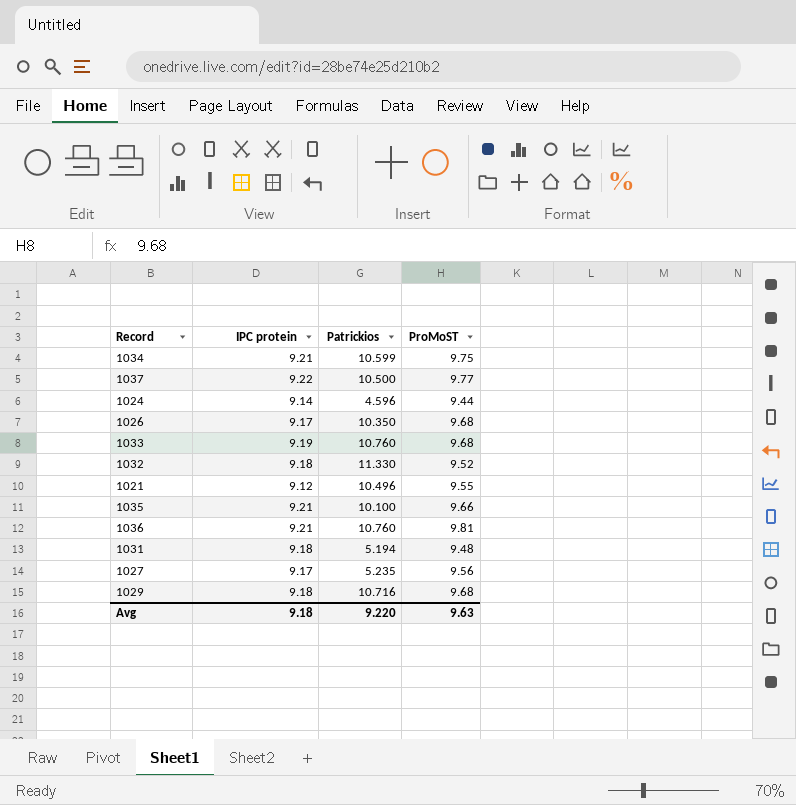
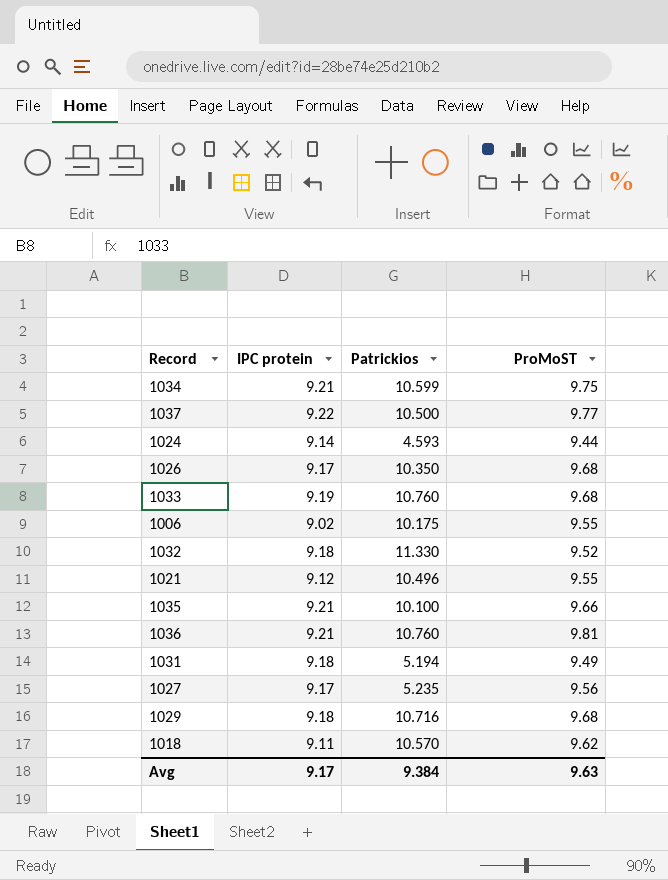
1024 | Patrickios: 4.596 -> 4.593
row 1006: none -> 9.02 | 10.175 | 9.55
1031 | ProMoST: 9.48 -> 9.49
row 1018: none -> 9.11 | 10.570 | 9.62
Avg | IPC protein: 9.18 -> 9.17
Avg | Patrickios: 9.220 -> 9.384

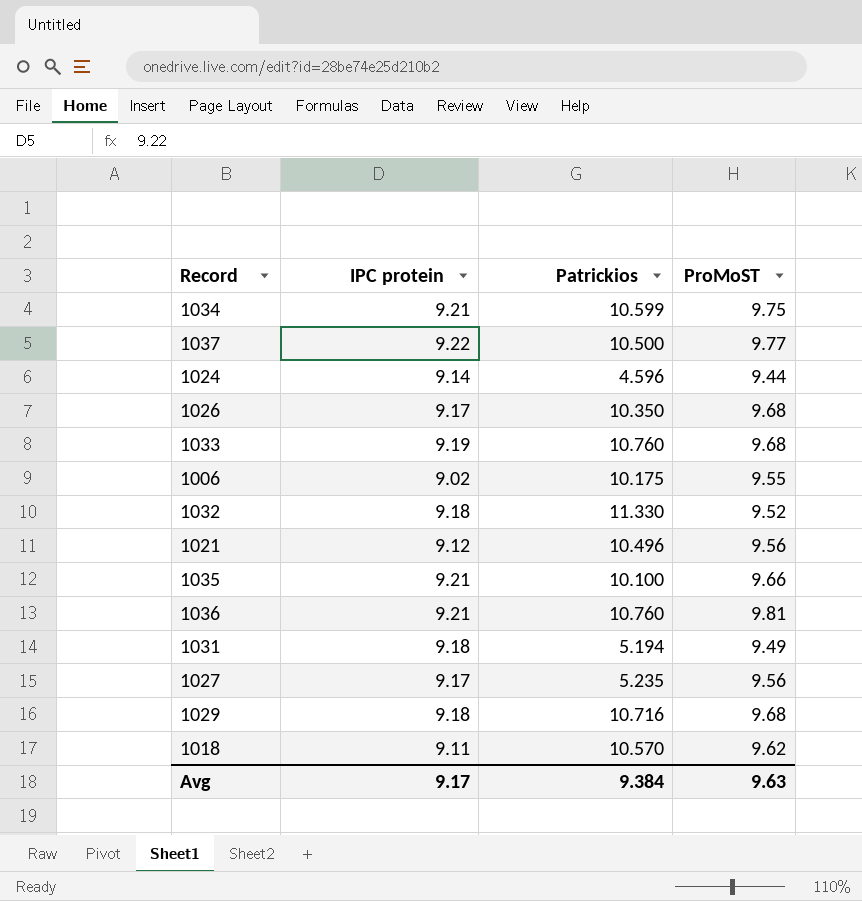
1024 | Patrickios: 4.593 -> 4.596
1021 | ProMoST: 9.55 -> 9.56

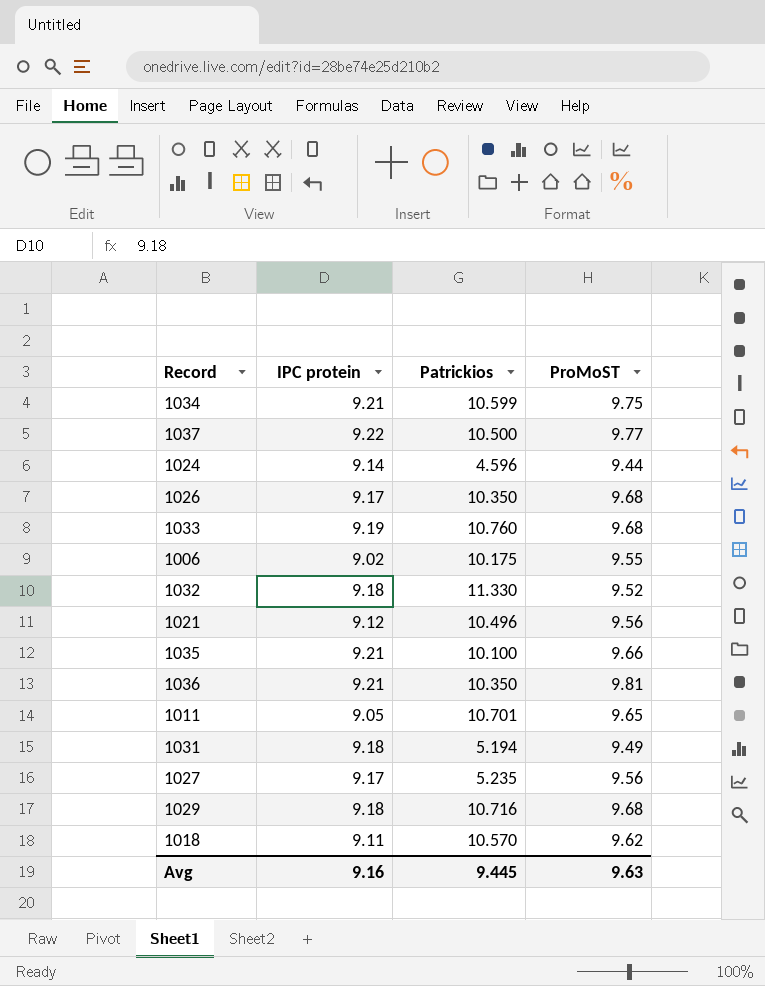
1036 | Patrickios: 10.760 -> 10.350
row 1011: none -> 9.05 | 10.701 | 9.65
Avg | IPC protein: 9.17 -> 9.16
Avg | Patrickios: 9.384 -> 9.445

